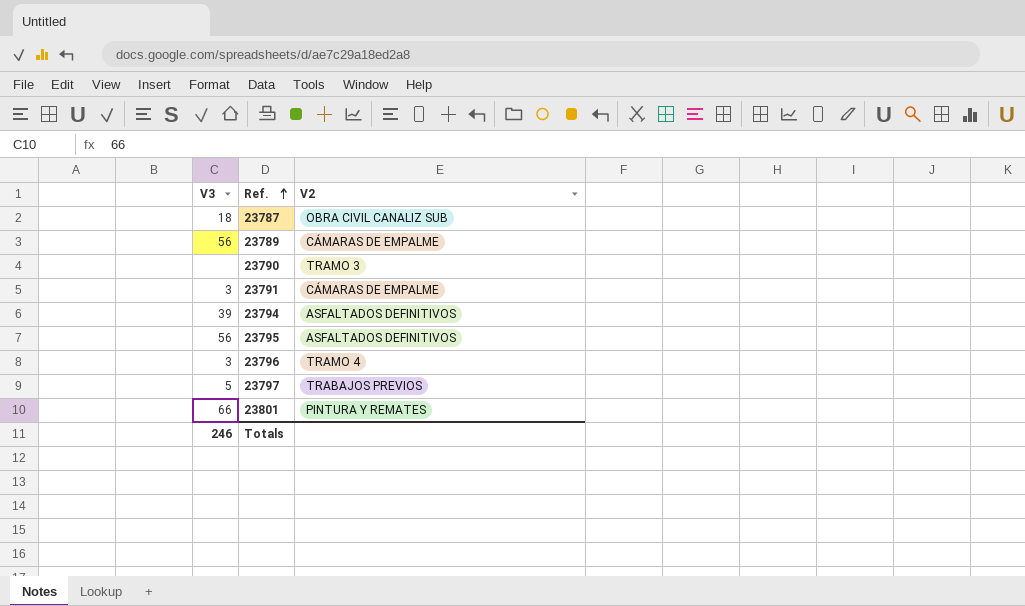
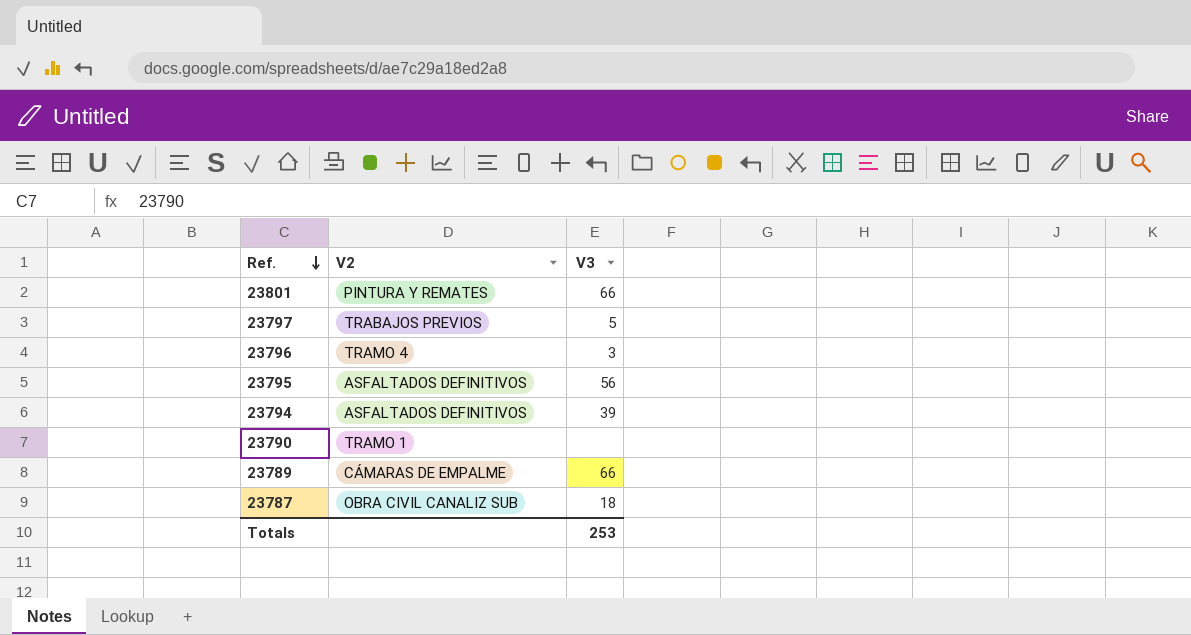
row order: Ref. ascending -> Ref. descending
column V3 | position: 1 -> 3
row 23791: 3 | CÁMARAS DE EMPALME -> none
23790 | V2: TRAMO 3 -> TRAMO 1
23789 | V3: 56 -> 66
Totals | V3: 246 -> 253

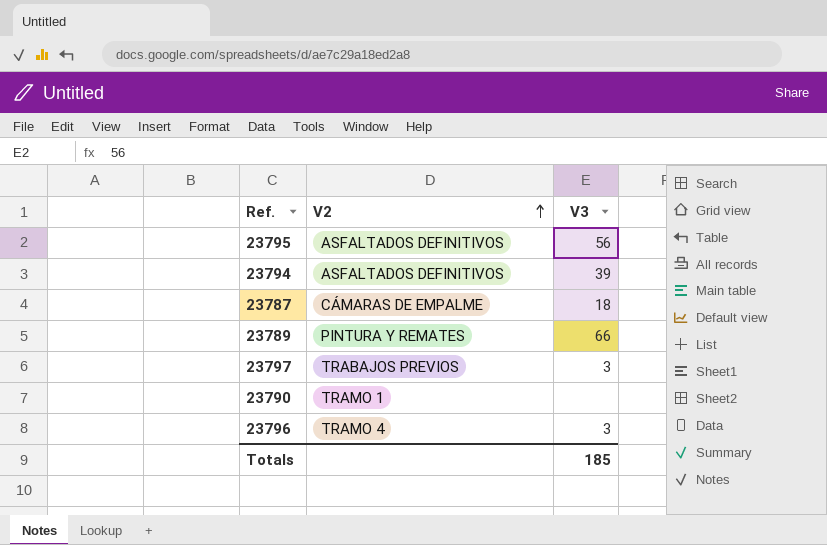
row order: Ref. descending -> V2 ascending
row 23801: PINTURA Y REMATES | 66 -> none
23787 | V2: OBRA CIVIL CANALIZ SUB -> CÁMARAS DE EMPALME
23789 | V2: CÁMARAS DE EMPALME -> PINTURA Y REMATES
23797 | V3: 5 -> 3
Totals | V3: 253 -> 185

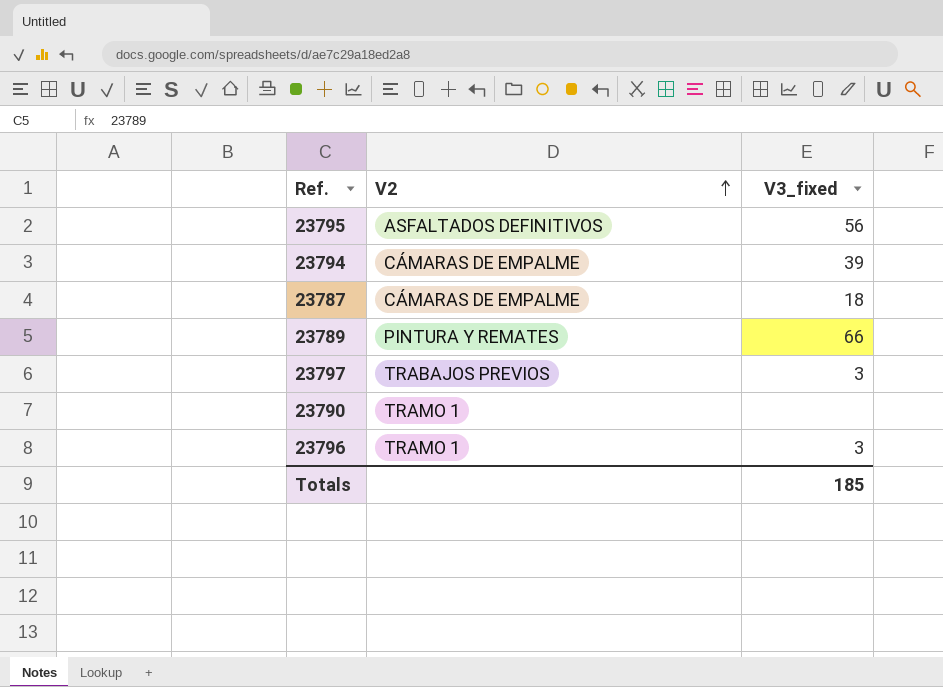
column name: V3 -> V3_fixed
23794 | V2: ASFALTADOS DEFINITIVOS -> CÁMARAS DE EMPALME
23796 | V2: TRAMO 4 -> TRAMO 1

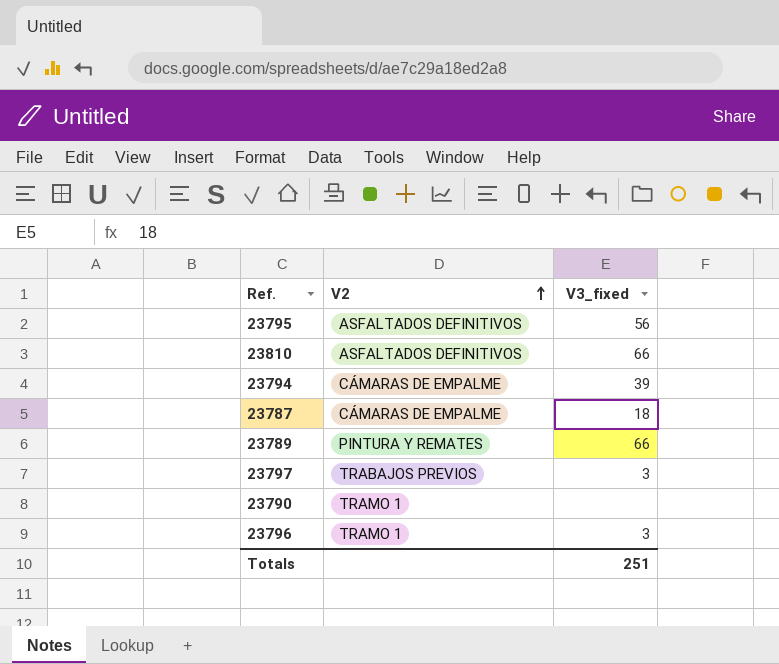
row 23810: none -> ASFALTADOS DEFINITIVOS | 66
Totals | V3_fixed: 185 -> 251

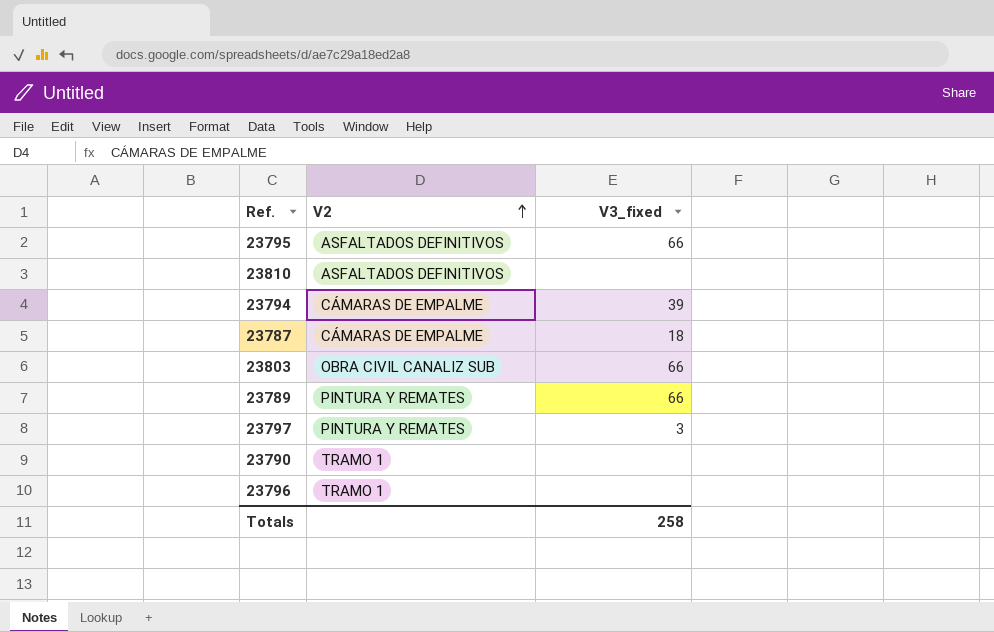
23795 | V3_fixed: 56 -> 66
23810 | V3_fixed: 66 -> none
row 23803: none -> OBRA CIVIL CANALIZ SUB | 66
23797 | V2: TRABAJOS PREVIOS -> PINTURA Y REMATES
23796 | V3_fixed: 3 -> none
Totals | V3_fixed: 251 -> 258

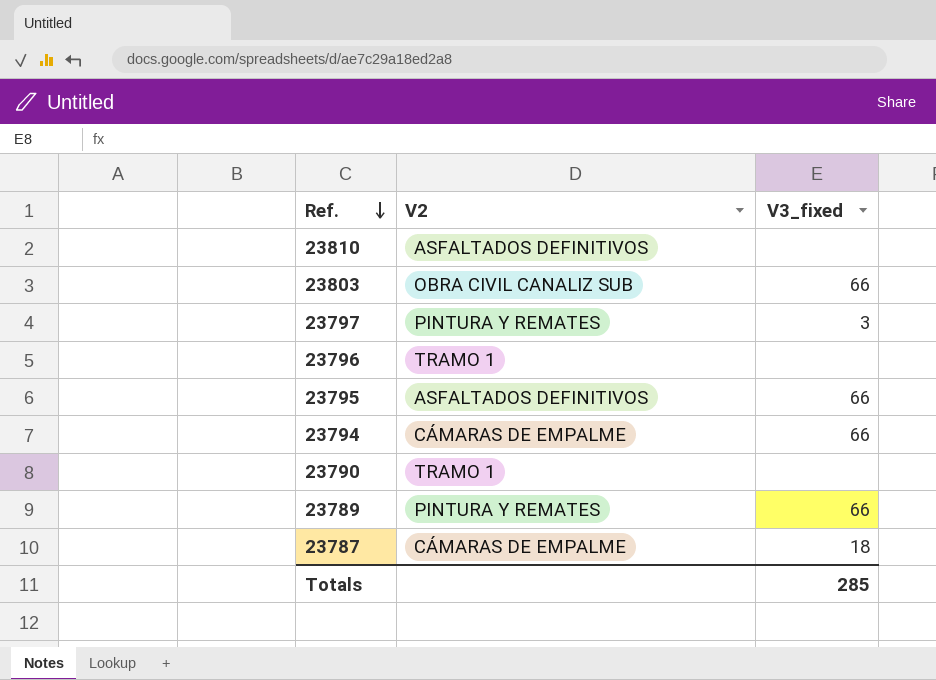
row order: V2 ascending -> Ref. descending
23794 | V3_fixed: 39 -> 66
Totals | V3_fixed: 258 -> 285

